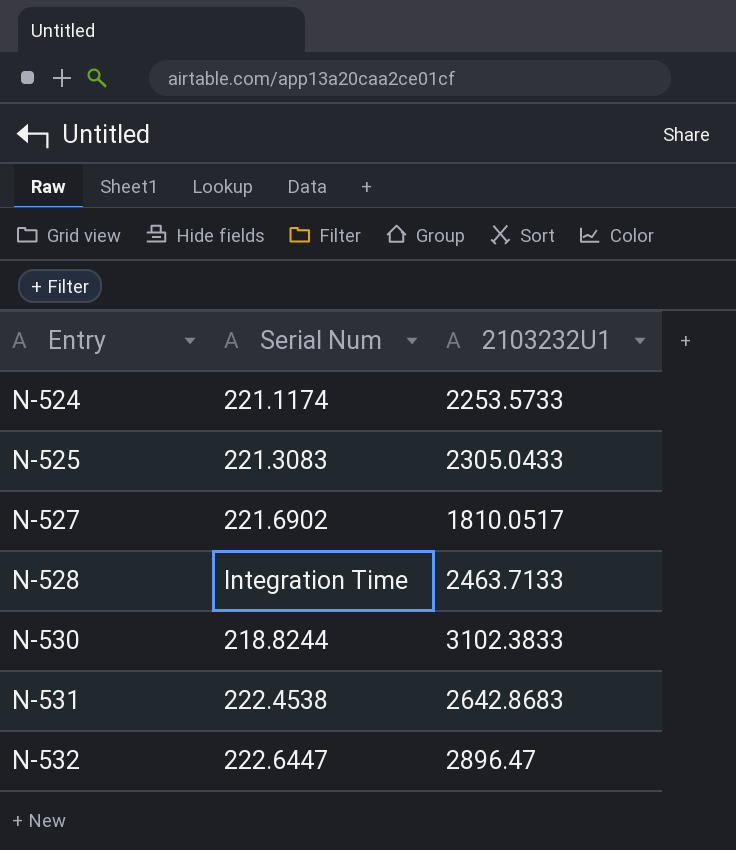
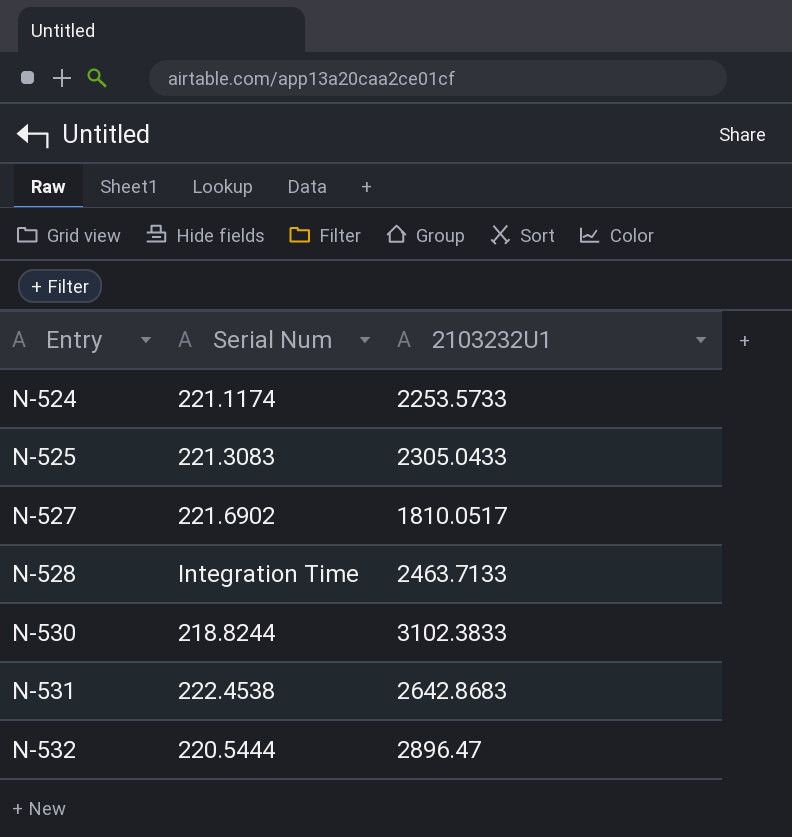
N-532 | Serial Num: 222.6447 -> 220.5444

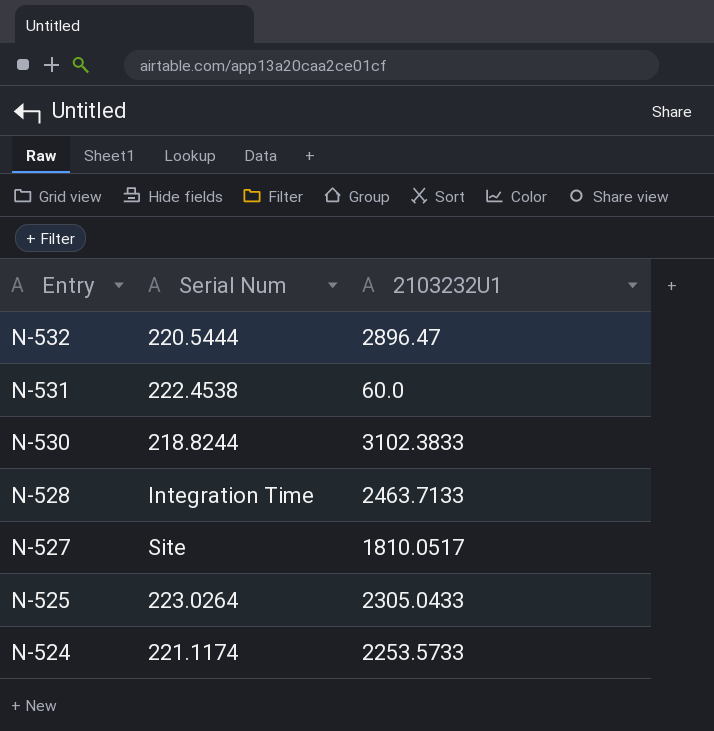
row order: Entry ascending -> Entry descending
N-531 | 2103232U1: 2642.8683 -> 60.0
N-527 | Serial Num: 221.6902 -> Site
N-525 | Serial Num: 221.3083 -> 223.0264

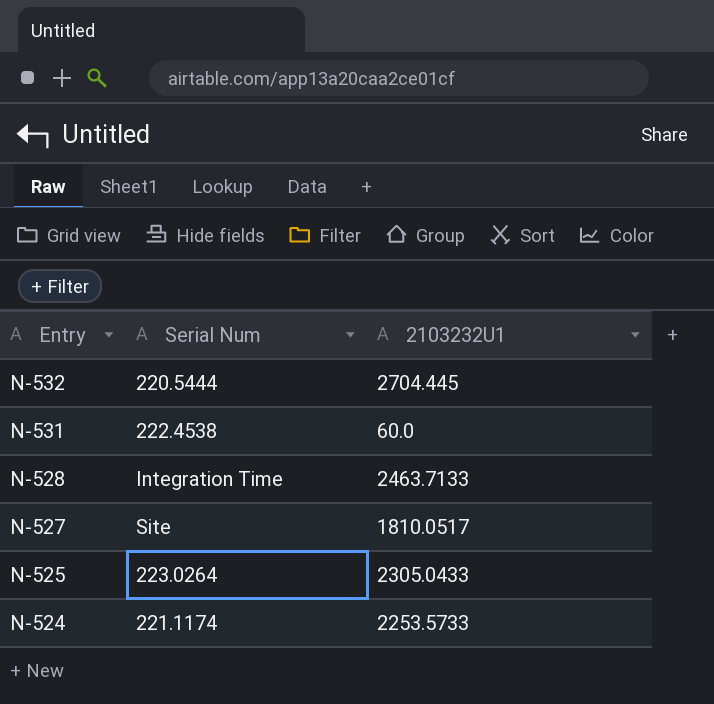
row N-530: 218.8244 | 3102.3833 -> none
N-532 | 2103232U1: 2896.47 -> 2704.445

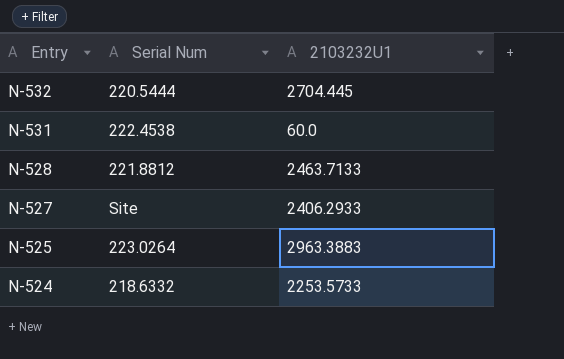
N-528 | Serial Num: Integration Time -> 221.8812
N-527 | 2103232U1: 1810.0517 -> 2406.2933
N-525 | 2103232U1: 2305.0433 -> 2963.3883
N-524 | Serial Num: 221.1174 -> 218.6332

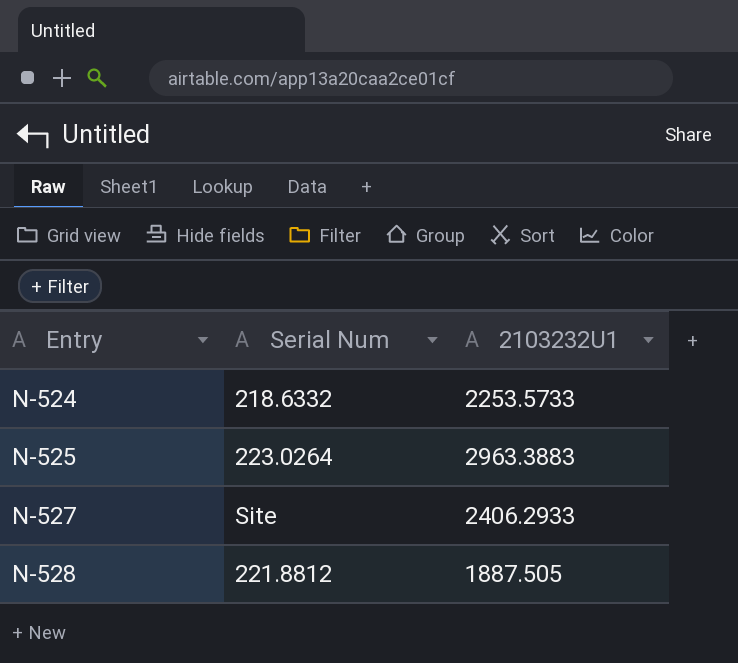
row order: Entry descending -> Entry ascending
row N-532: 220.5444 | 2704.445 -> none
row N-531: 222.4538 | 60.0 -> none
N-528 | 2103232U1: 2463.7133 -> 1887.505

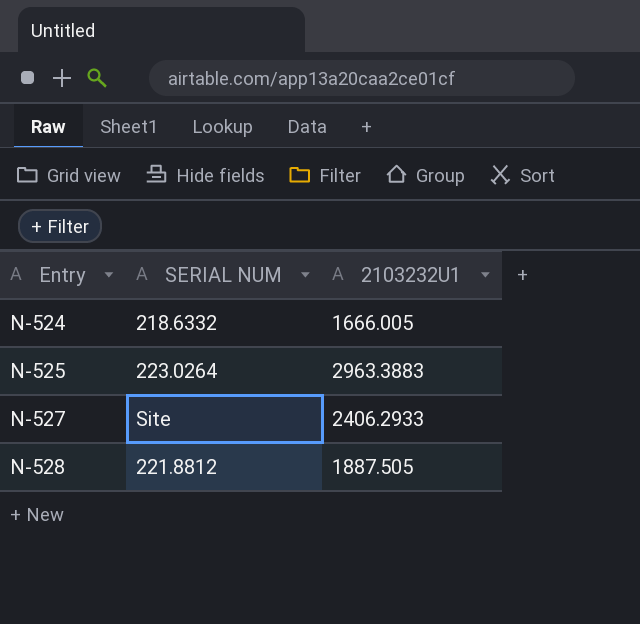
column name: Serial Num -> SERIAL NUM
N-524 | 2103232U1: 2253.5733 -> 1666.005

